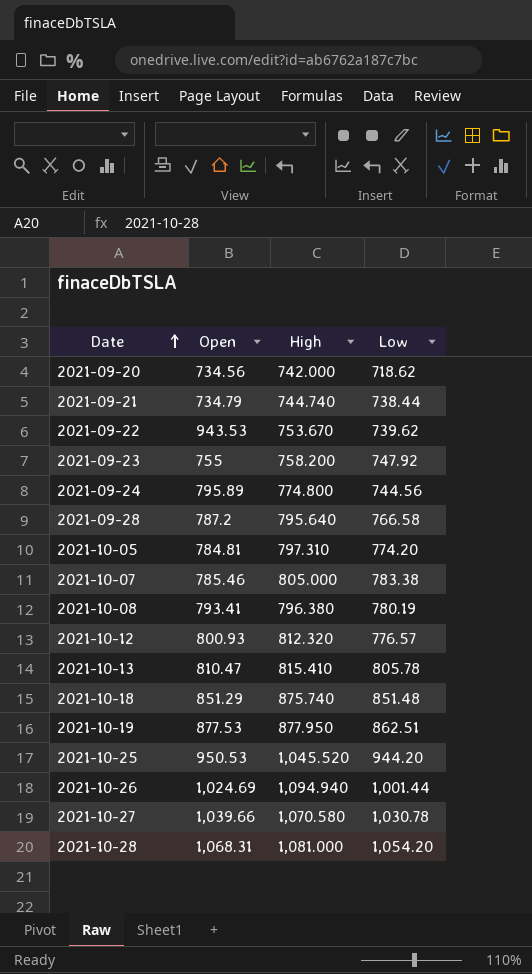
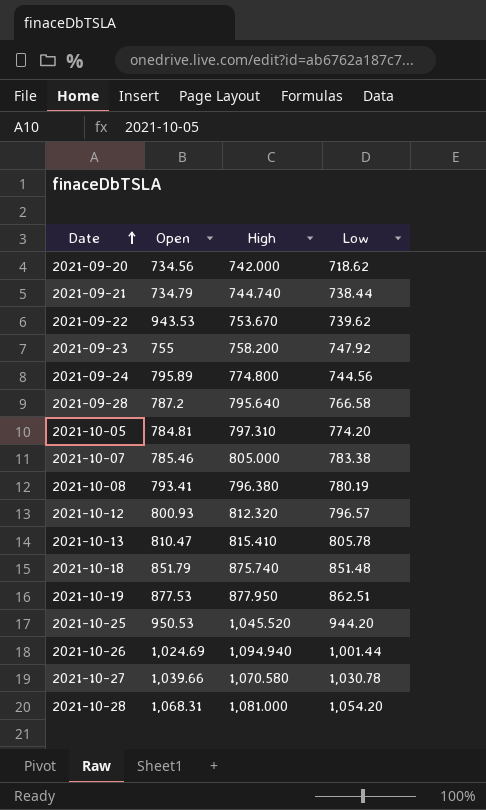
2021-10-12 | Low: 776.57 -> 796.57
2021-10-18 | Open: 851.29 -> 851.79

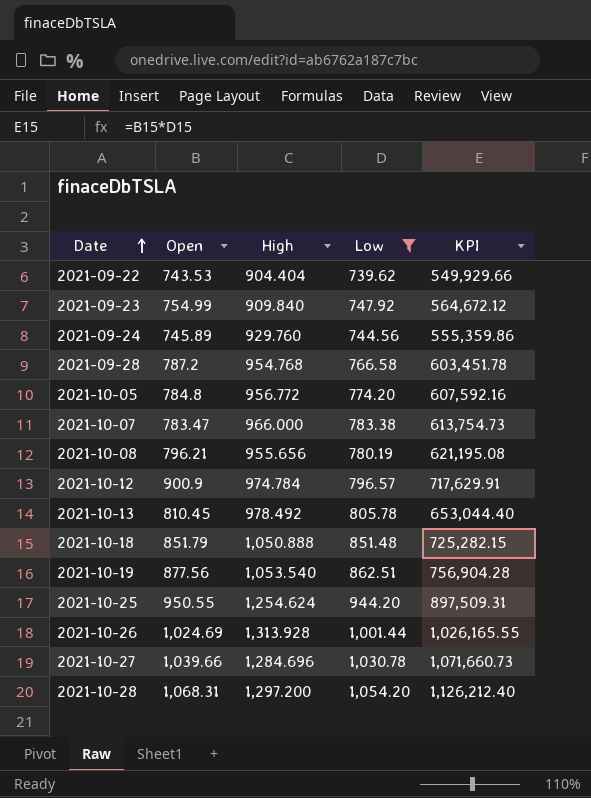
filter: none -> Low >= 739.62
column KPI | formula: none -> [Open] * [Low]
2021-09-22 | Open: 943.53 -> 743.53
2021-09-22 | High: 753.670 -> 904.404
2021-09-23 | Open: 755 -> 754.99
2021-09-23 | High: 758.200 -> 909.840
2021-09-24 | Open: 795.89 -> 745.89
2021-09-24 | High: 774.800 -> 929.760
2021-09-28 | High: 795.640 -> 954.768
2021-10-05 | Open: 784.81 -> 784.8
2021-10-05 | High: 797.310 -> 956.772
2021-10-07 | Open: 785.46 -> 783.47
2021-10-07 | High: 805.000 -> 966.000
2021-10-08 | Open: 793.41 -> 796.21
2021-10-08 | High: 796.380 -> 955.656
2021-10-12 | Open: 800.93 -> 900.9
2021-10-12 | High: 812.320 -> 974.784
2021-10-13 | Open: 810.47 -> 810.45
2021-10-13 | High: 815.410 -> 978.492
2021-10-18 | High: 875.740 -> 1,050.888
2021-10-19 | Open: 877.53 -> 877.56
2021-10-19 | High: 877.950 -> 1,053.540
2021-10-25 | Open: 950.53 -> 950.55
2021-10-25 | High: 1,045.520 -> 1,254.624
2021-10-26 | High: 1,094.940 -> 1,313.928
2021-10-27 | High: 1,070.580 -> 1,284.696
2021-10-28 | High: 1,081.000 -> 1,297.200

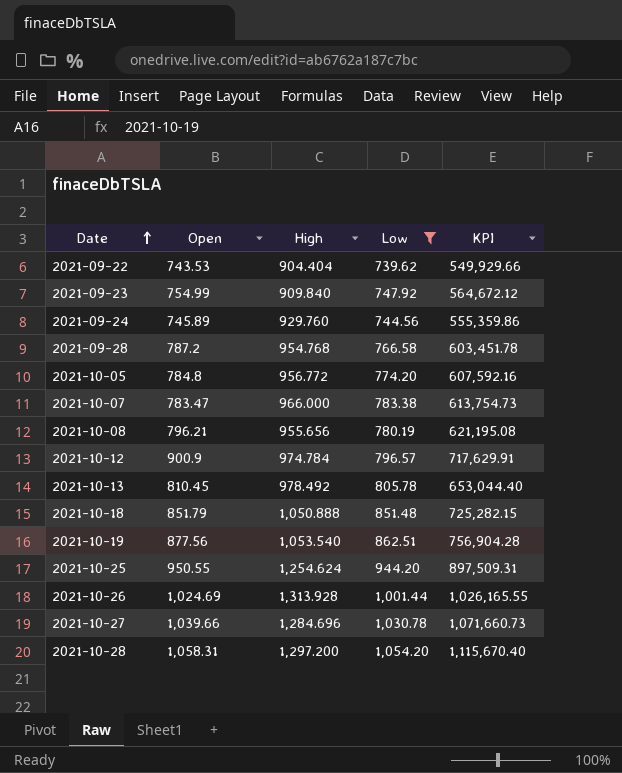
2021-10-28 | Open: 1,068.31 -> 1,058.31
2021-10-28 | KPI: 1,126,212.40 -> 1,115,670.40

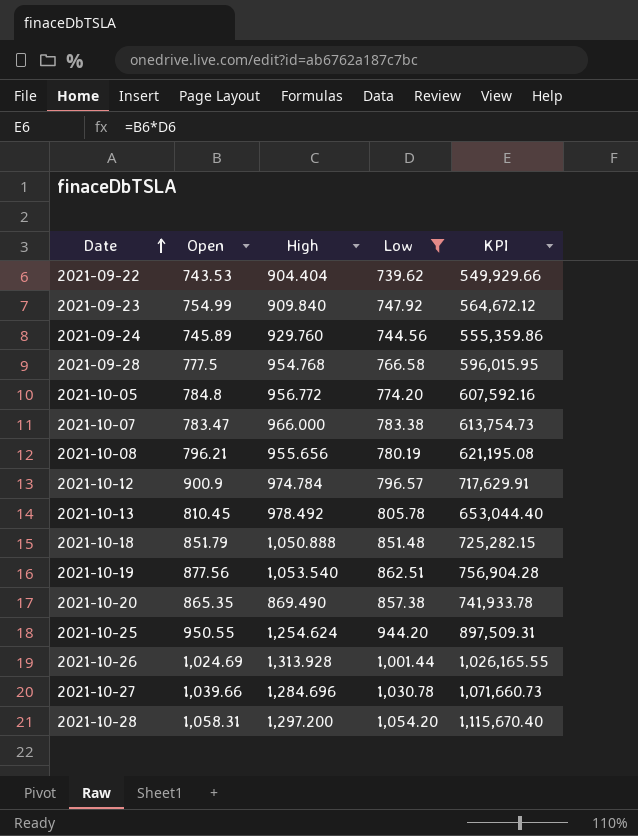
2021-09-28 | Open: 787.2 -> 777.5
2021-09-28 | KPI: 603,451.78 -> 596,015.95
row 2021-10-20: none -> 865.35 | 869.490 | 857.38 | 741,933.78

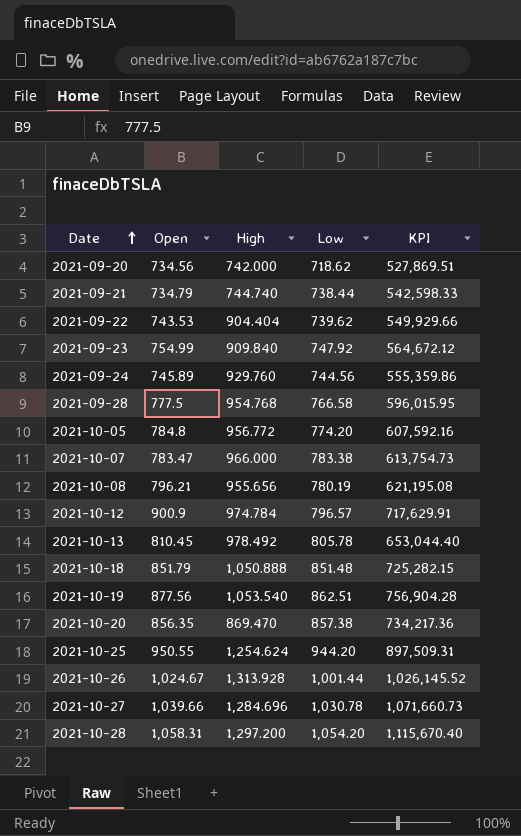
filter: Low >= 739.62 -> none
2021-10-20 | Open: 865.35 -> 856.35
2021-10-20 | High: 869.490 -> 869.470
2021-10-20 | KPI: 741,933.78 -> 734,217.36
2021-10-26 | Open: 1,024.69 -> 1,024.67
2021-10-26 | KPI: 1,026,165.55 -> 1,026,145.52

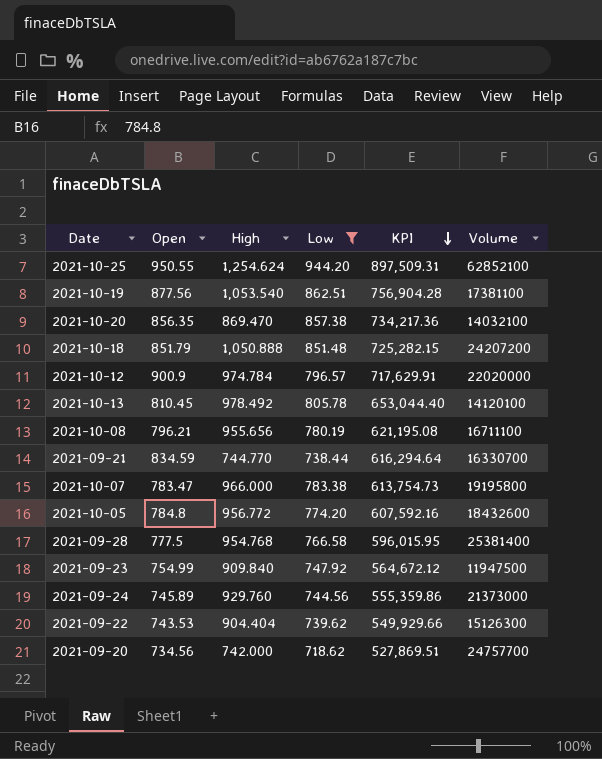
filter: none -> Low <= 944.20
row order: Date ascending -> KPI descending
column Volume | position: none -> 6
2021-09-21 | Open: 734.79 -> 834.59
2021-09-21 | High: 744.740 -> 744.770
2021-09-21 | KPI: 542,598.33 -> 616,294.64

